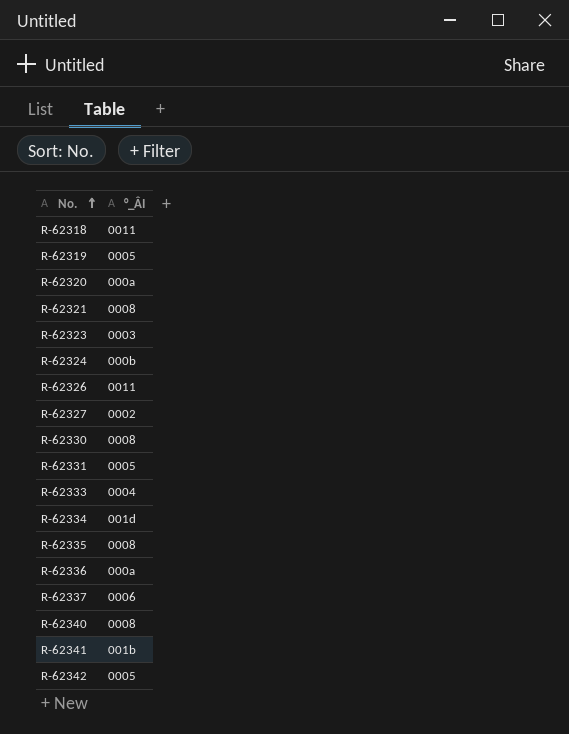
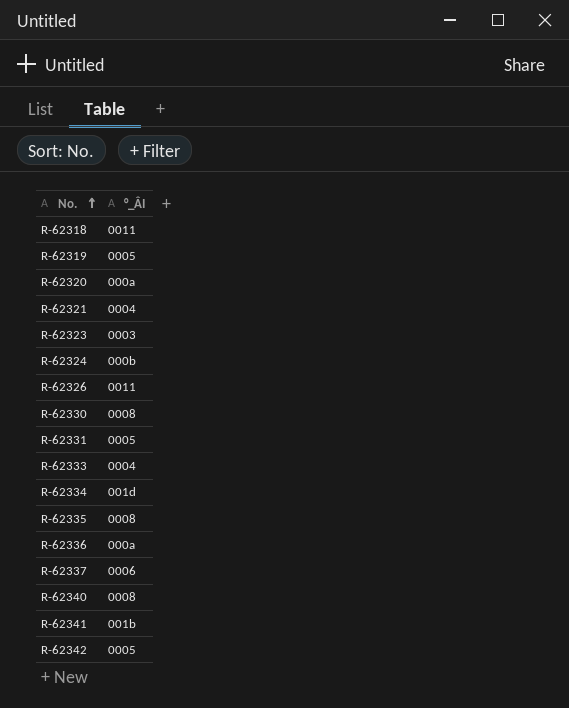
row R-62327: 0002 -> none
R-62321 | °_ÂI: 0008 -> 0004

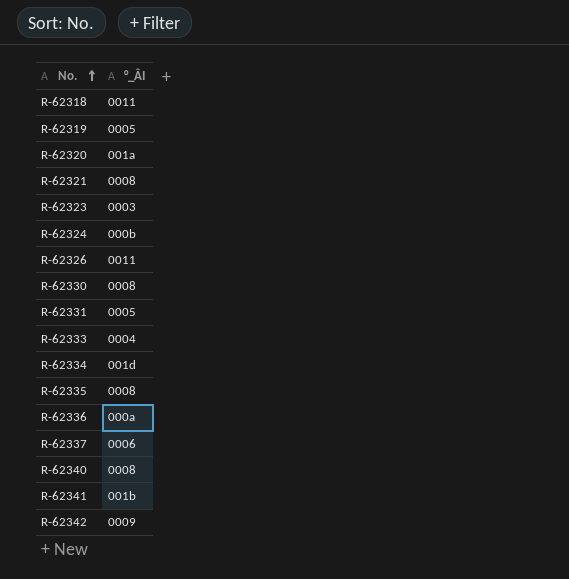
R-62320 | °_ÂI: 000a -> 001a
R-62321 | °_ÂI: 0004 -> 0008
R-62342 | °_ÂI: 0005 -> 0009

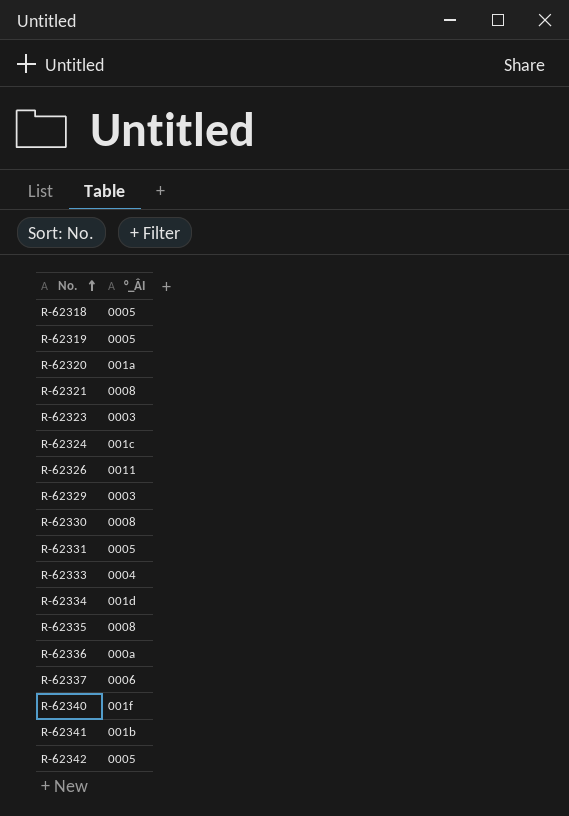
R-62318 | °_ÂI: 0011 -> 0005
R-62324 | °_ÂI: 000b -> 001c
row R-62329: none -> 0003
R-62340 | °_ÂI: 0008 -> 001f
R-62342 | °_ÂI: 0009 -> 0005

